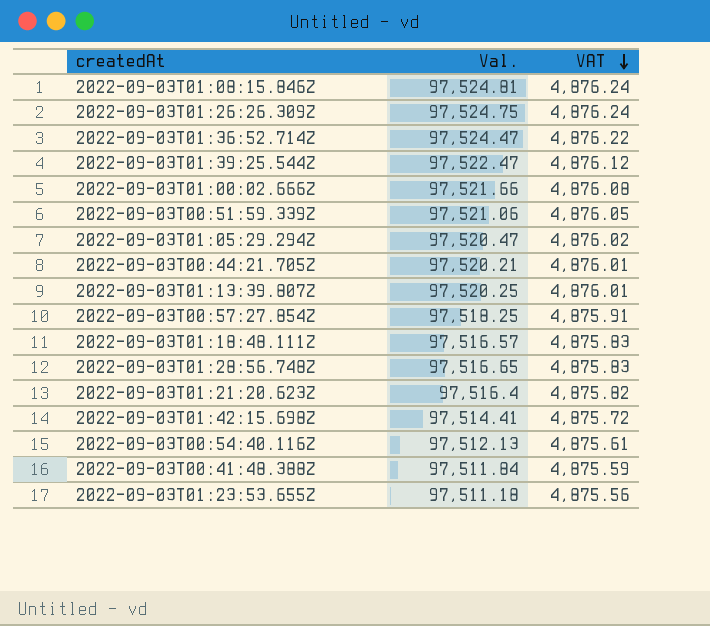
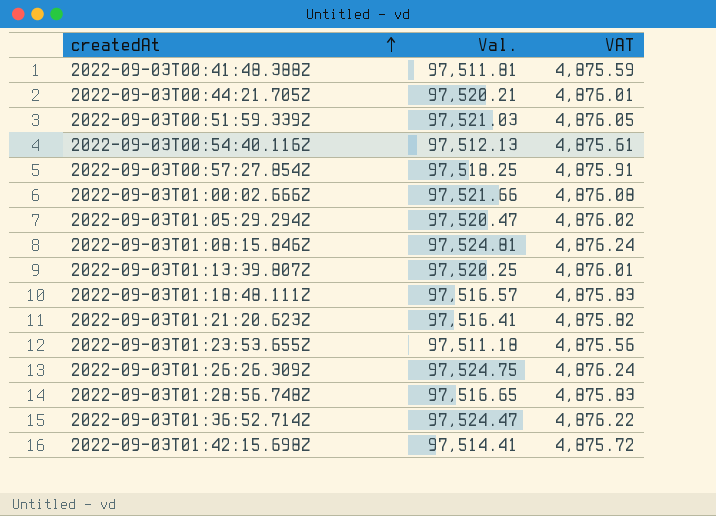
row order: VAT descending -> createdAt ascending
row 2022-09-03T01:39:25.544Z: 97,522.47 | 4,876.12 -> none
2022-09-03T00:41:48.388Z | Val.: 97,511.84 -> 97,511.81
2022-09-03T00:51:59.339Z | Val.: 97,521.06 -> 97,521.03
2022-09-03T01:21:20.623Z | Val.: 97,516.4 -> 97,516.41

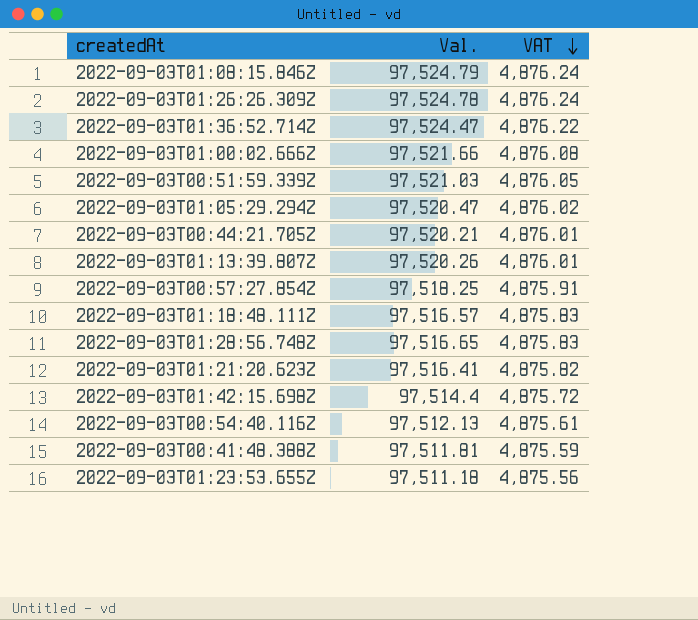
row order: createdAt ascending -> VAT descending
2022-09-03T01:08:15.846Z | Val.: 97,524.81 -> 97,524.79
2022-09-03T01:26:26.309Z | Val.: 97,524.75 -> 97,524.78
2022-09-03T01:13:39.807Z | Val.: 97,520.25 -> 97,520.26
2022-09-03T01:42:15.698Z | Val.: 97,514.41 -> 97,514.4

